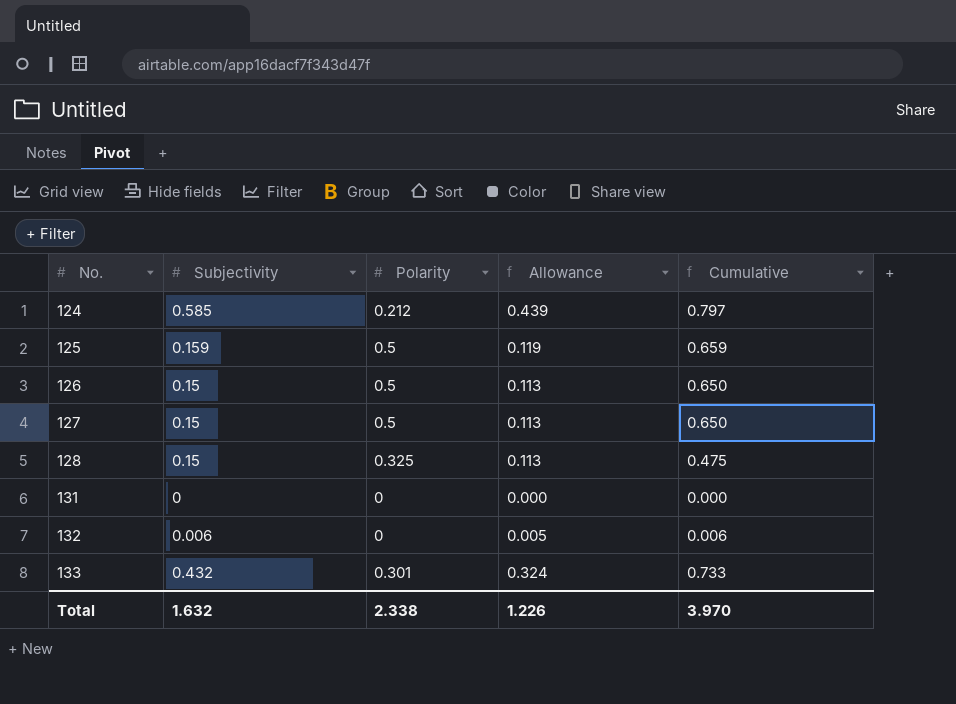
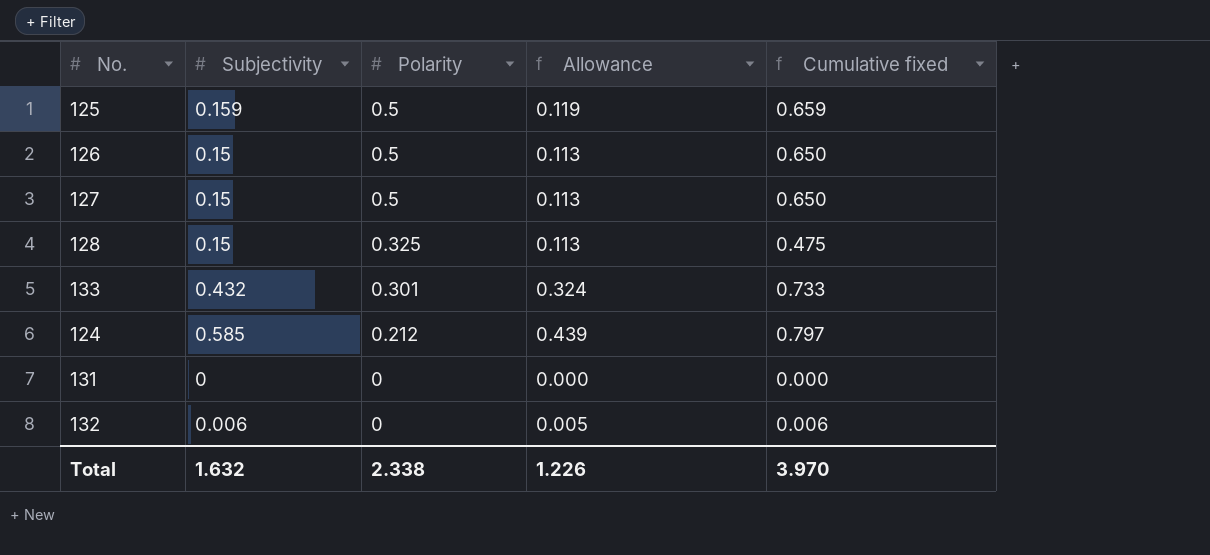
row order: No. ascending -> Polarity descending
column name: Cumulative -> Cumulative fixed

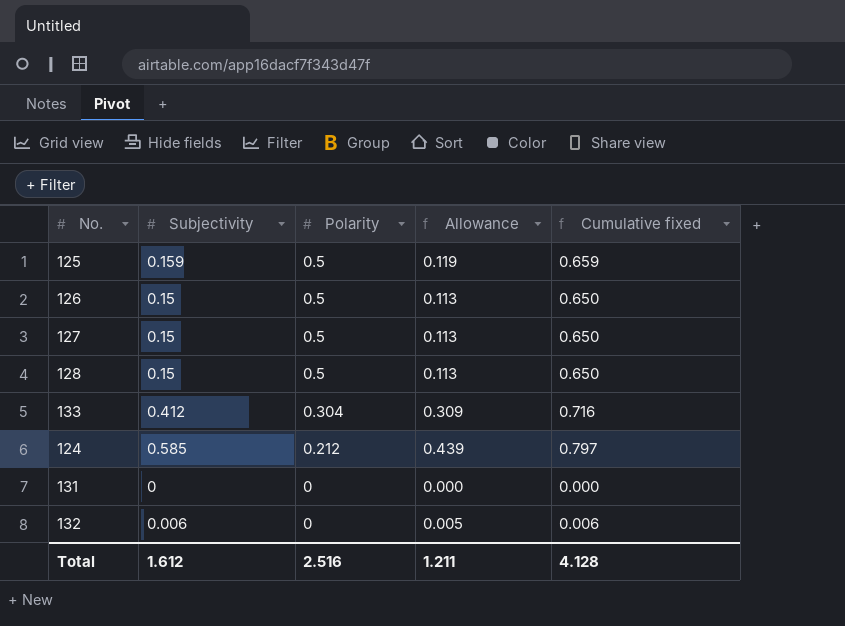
128 | Polarity: 0.325 -> 0.5
128 | Cumulative fixed: 0.475 -> 0.650
133 | Subjectivity: 0.432 -> 0.412
133 | Polarity: 0.301 -> 0.304
133 | Allowance: 0.324 -> 0.309
133 | Cumulative fixed: 0.733 -> 0.716
Total | Subjectivity: 1.632 -> 1.612
Total | Polarity: 2.338 -> 2.516
Total | Allowance: 1.226 -> 1.211
Total | Cumulative fixed: 3.970 -> 4.128

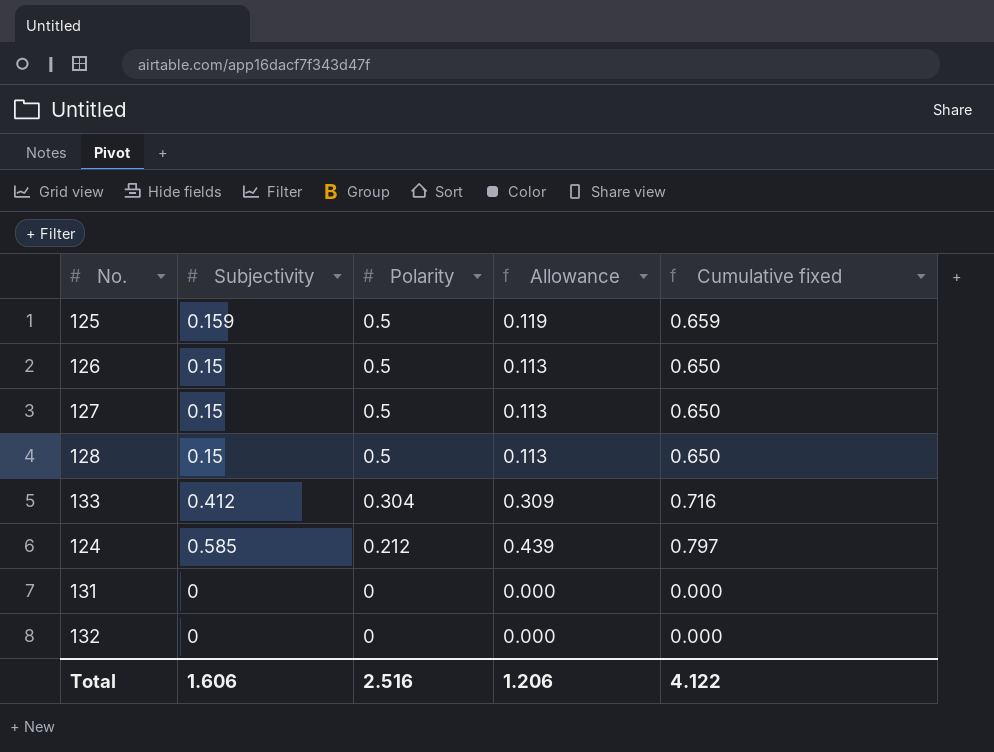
132 | Subjectivity: 0.006 -> 0
132 | Allowance: 0.005 -> 0.000
132 | Cumulative fixed: 0.006 -> 0.000
Total | Subjectivity: 1.612 -> 1.606
Total | Allowance: 1.211 -> 1.206
Total | Cumulative fixed: 4.128 -> 4.122

